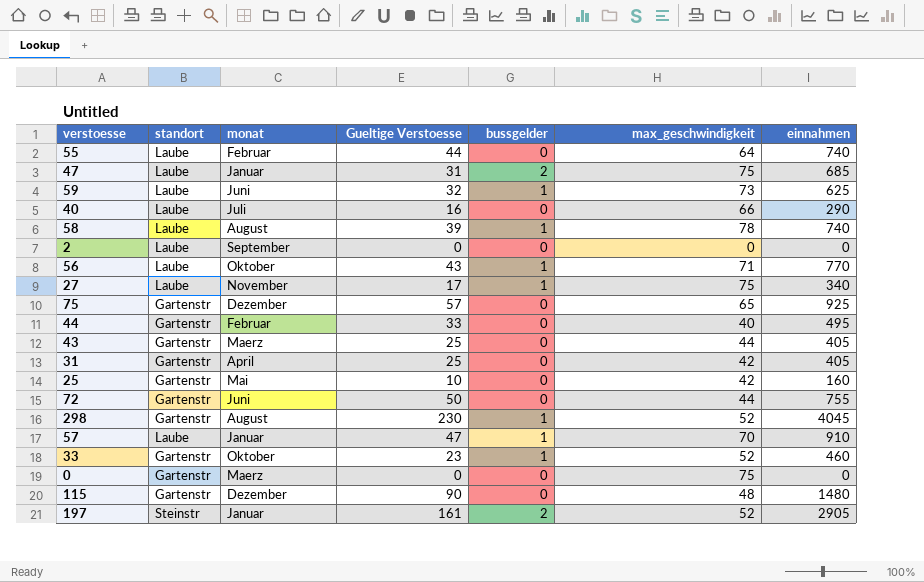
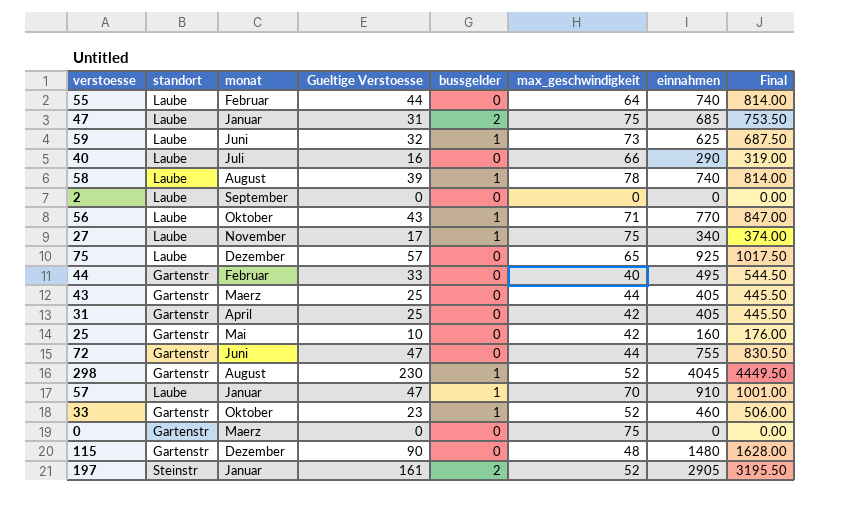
column Final | formula: none -> [einnahmen] * 1.1
75 | standort: Gartenstr -> Laube
72 | Gueltige Verstoesse: 50 -> 47

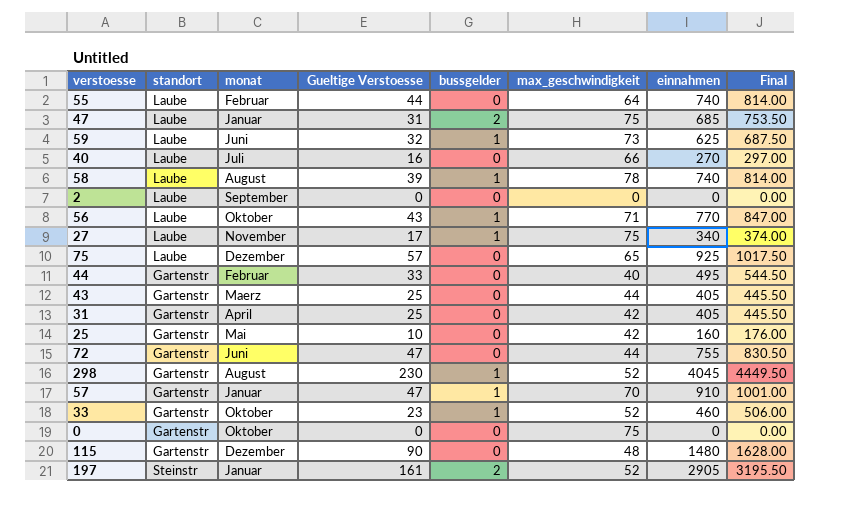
40 | einnahmen: 290 -> 270
40 | Final: 319.00 -> 297.00
57 | standort: Laube -> Gartenstr
0 | monat: Maerz -> Oktober

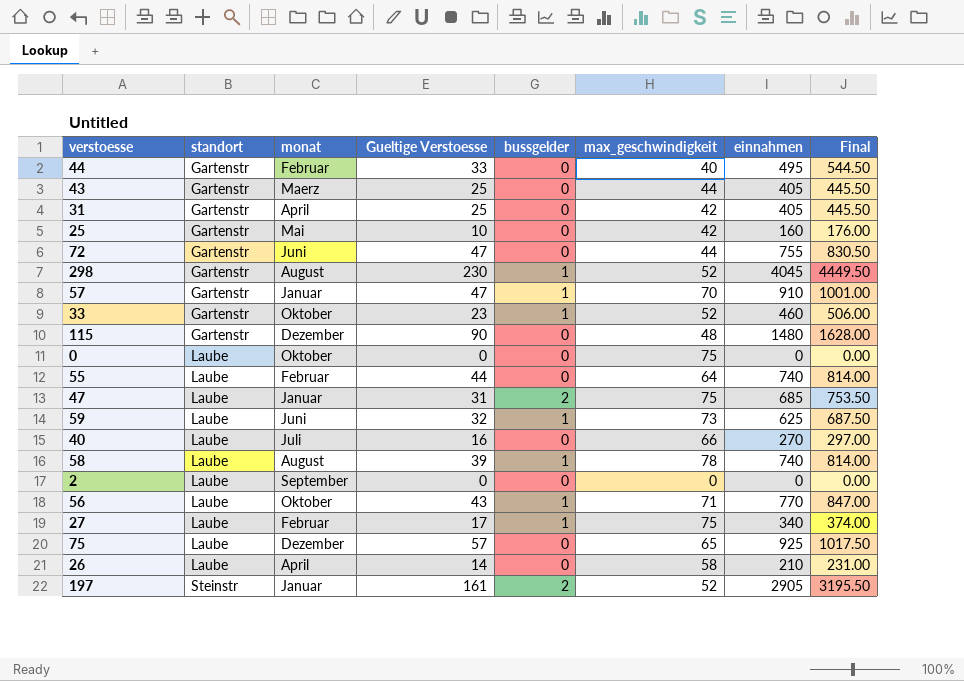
row order: none -> standort ascending
0 | standort: Gartenstr -> Laube
27 | monat: November -> Februar
row 26: none -> Laube | April | 14 | 0 | 58 | 210 | 231.00

